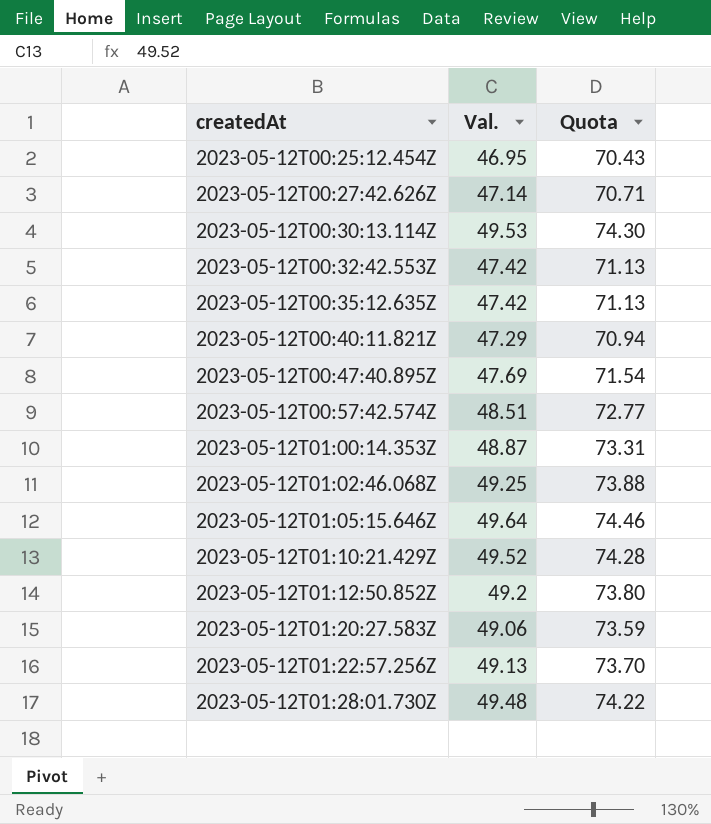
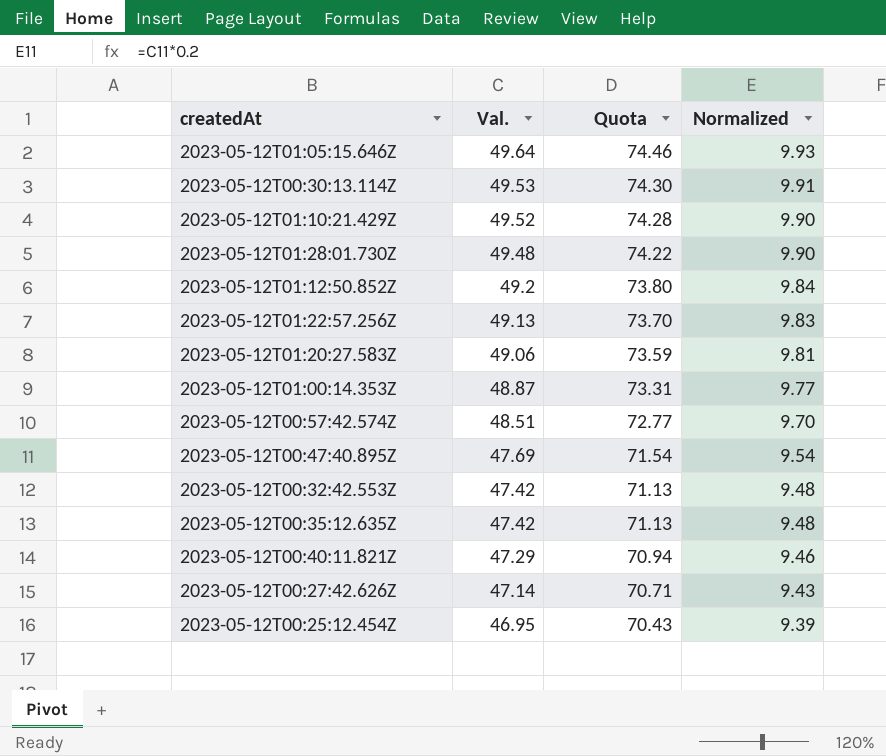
row order: createdAt ascending -> Val. descending
column Normalized | formula: none -> [Val.] * 0.2
row 2023-05-12T01:02:46.068Z: 49.25 | 73.88 -> none

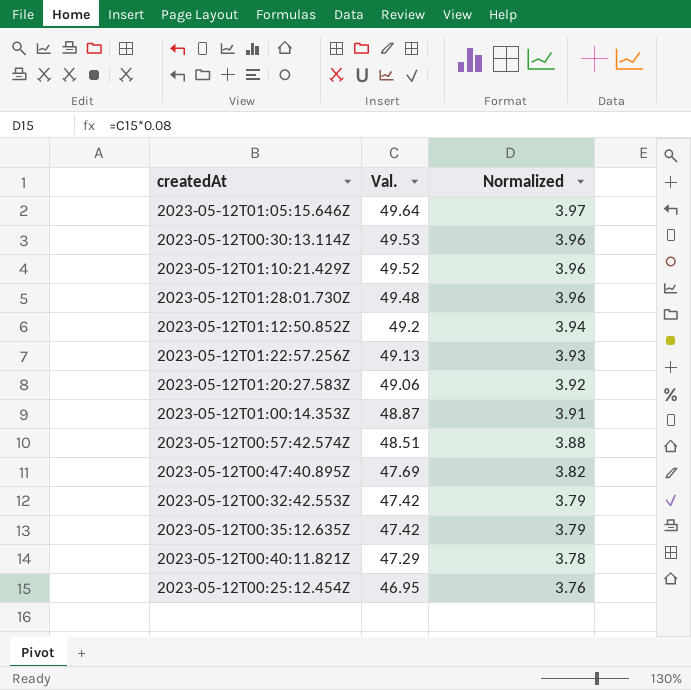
column Quota | formula: [Val.] * 1.5 -> none
column Normalized | formula: [Val.] * 0.2 -> [Val.] * 0.08
row 2023-05-12T00:27:42.626Z: 47.14 | 70.71 | 9.43 -> none

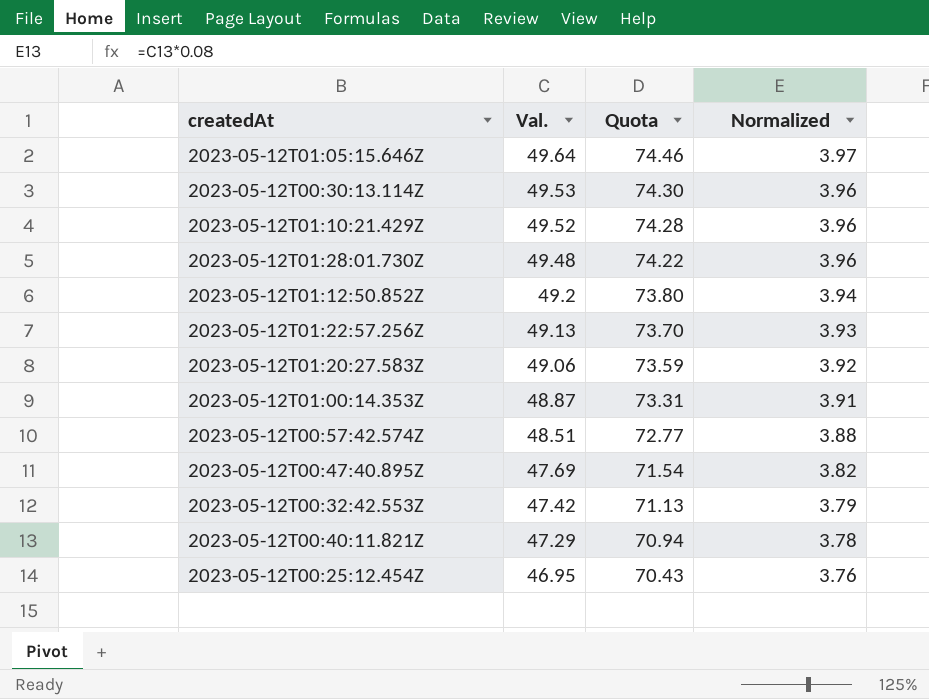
column Quota | formula: none -> [Val.] * 1.5
row 2023-05-12T00:35:12.635Z: 47.42 | 3.79 -> none

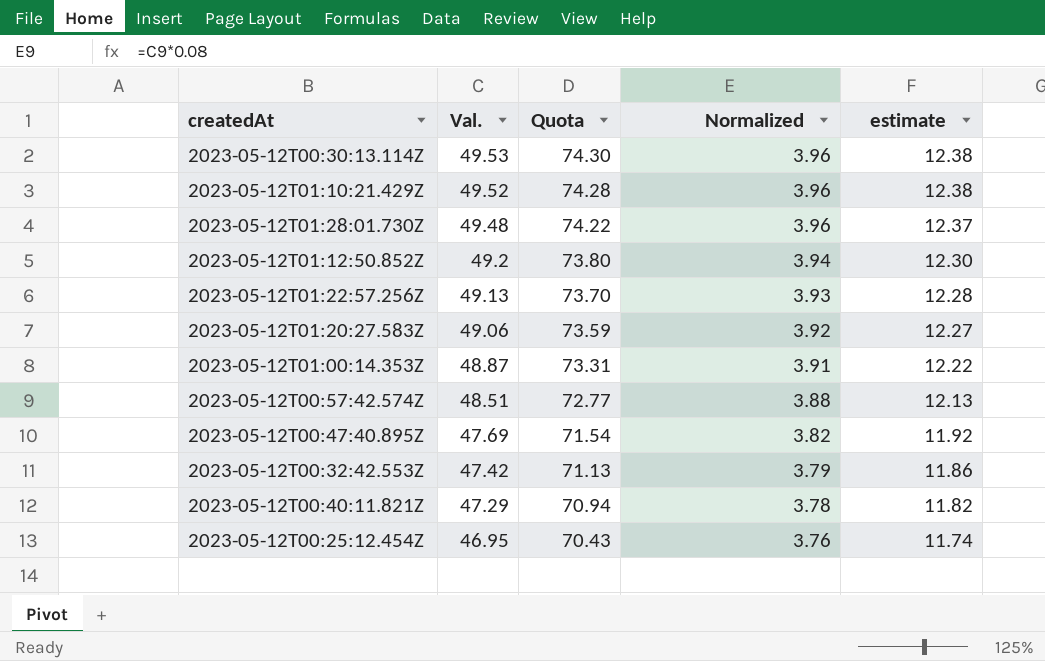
column estimate | formula: none -> [Val.] * 0.25
row 2023-05-12T01:05:15.646Z: 49.64 | 74.46 | 3.97 -> none

